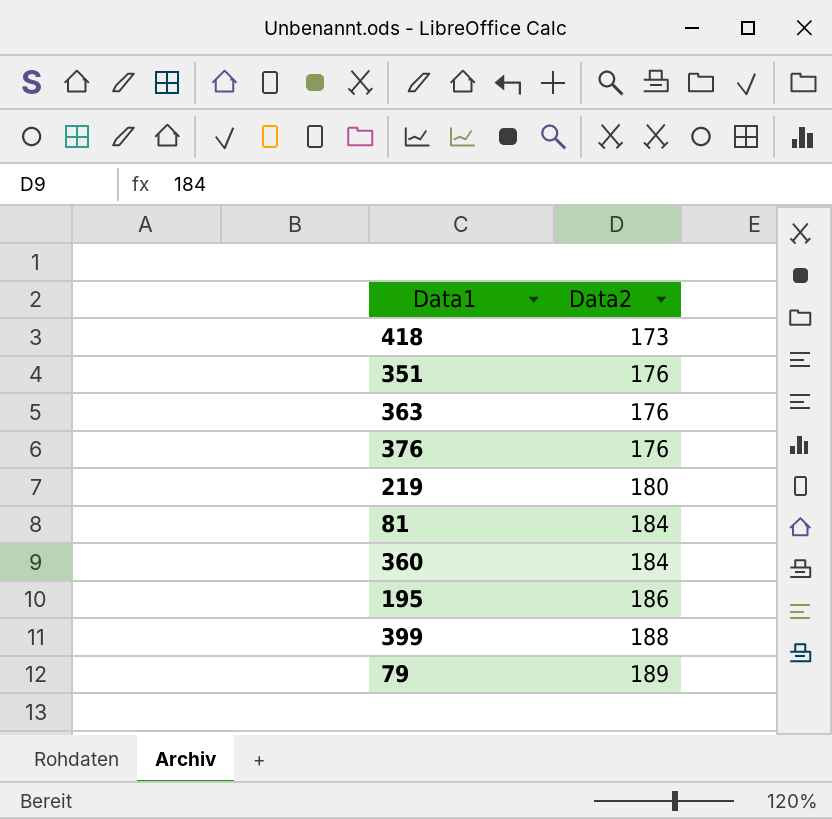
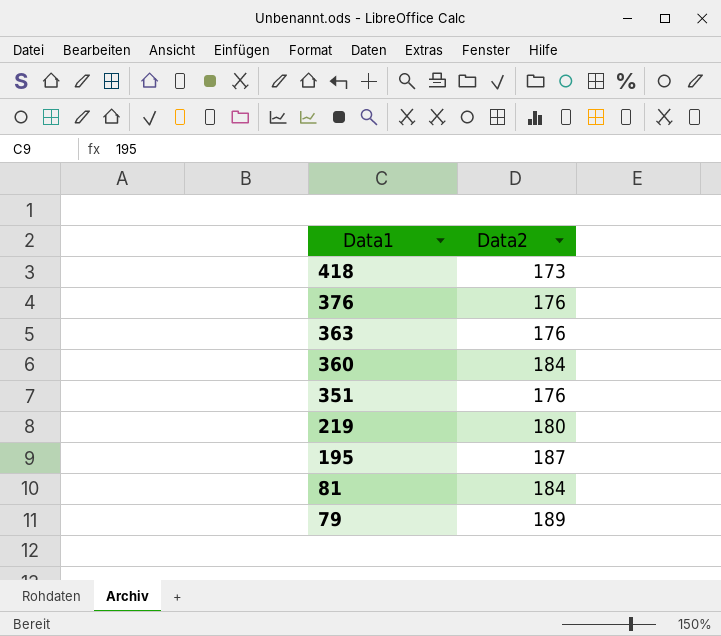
row order: Data2 ascending -> Data1 descending
row 399: 188 -> none
195 | Data2: 186 -> 187

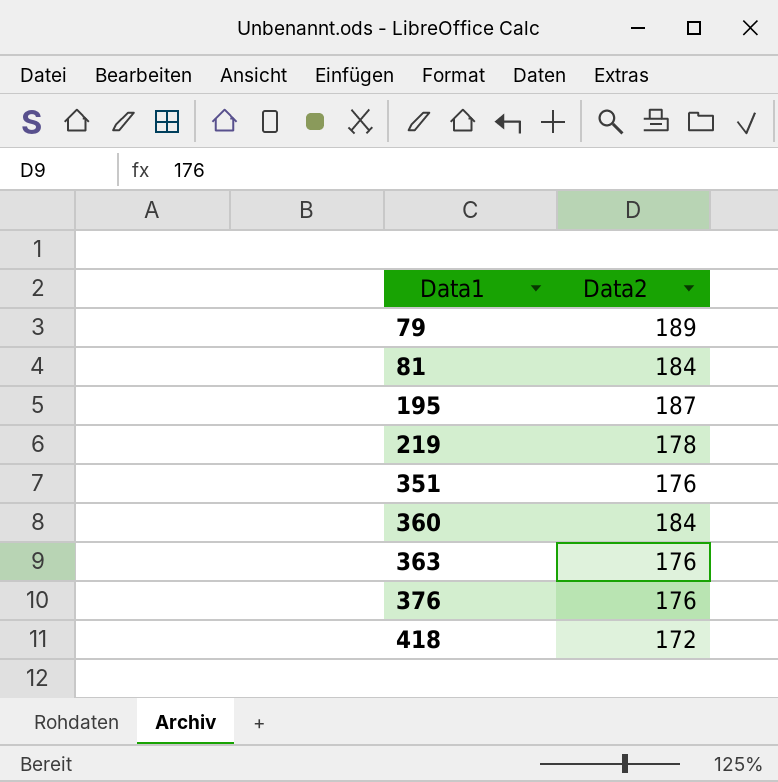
row order: Data1 descending -> Data1 ascending
219 | Data2: 180 -> 178
418 | Data2: 173 -> 172

